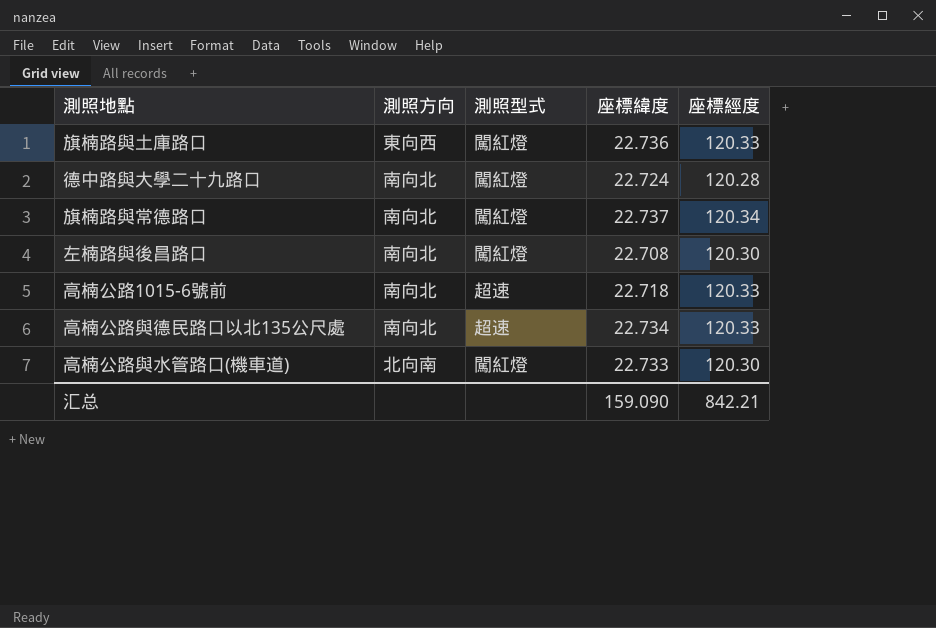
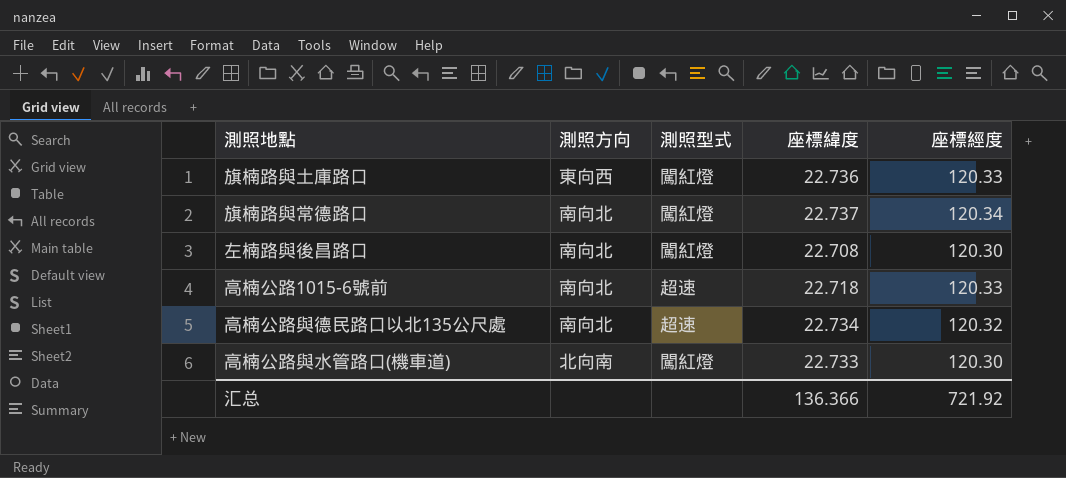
row 德中路與大學二十九路口: 南向北 | 闖紅燈 | 22.724 | 120.28 -> none
高楠公路與德民路口以北135公尺處 | 座標經度: 120.33 -> 120.32
汇总 | 座標緯度: 159.090 -> 136.366
汇总 | 座標經度: 842.21 -> 721.92

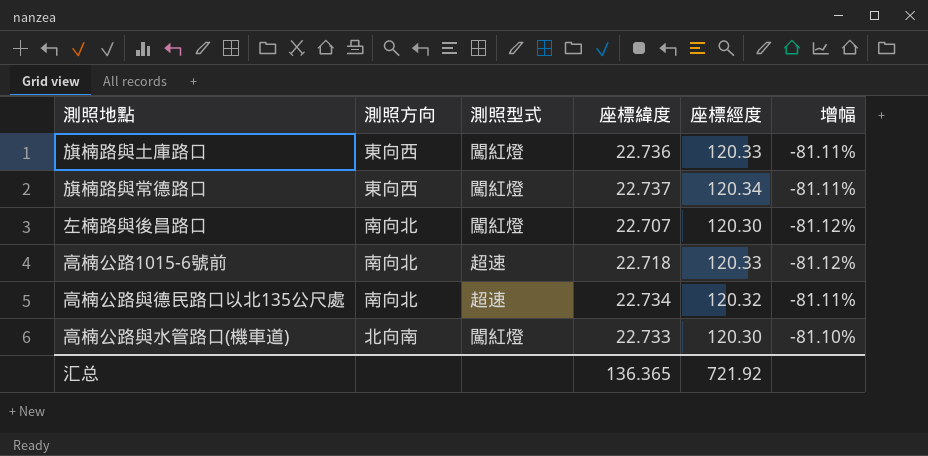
column 增幅 | formula: none -> ([座標緯度] - [座標經度]) / [座標經度]
旗楠路與常德路口 | 測照方向: 南向北 -> 東向西
左楠路與後昌路口 | 座標緯度: 22.708 -> 22.707
汇总 | 座標緯度: 136.366 -> 136.365

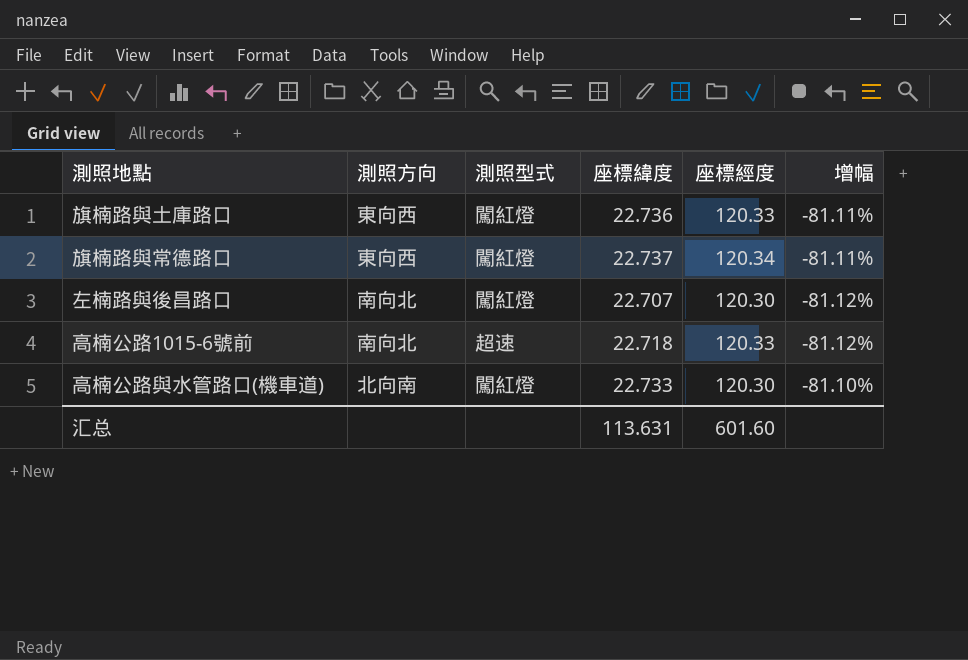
row 高楠公路與德民路口以北135公尺處: 南向北 | 超速 | 22.734 | 120.32 | -81.11% -> none
汇总 | 座標緯度: 136.365 -> 113.631
汇总 | 座標經度: 721.92 -> 601.60

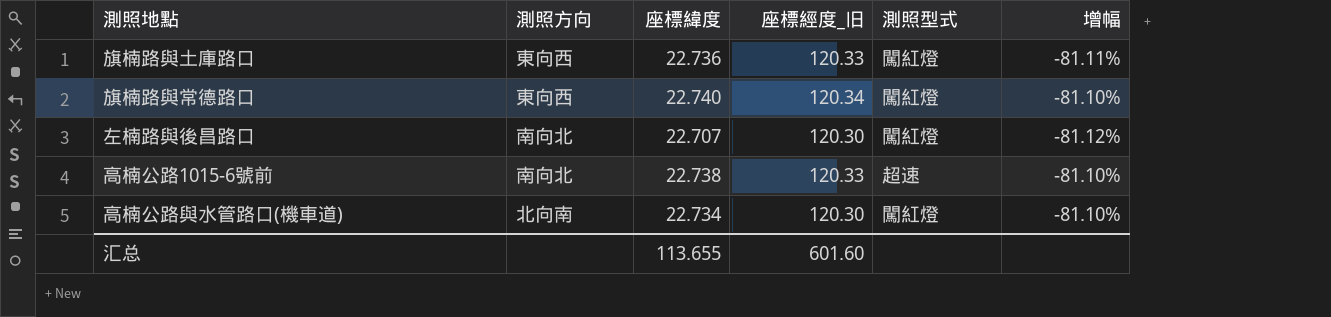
column name: 座標經度 -> 座標經度_旧
column 測照型式 | position: 3 -> 5
旗楠路與常德路口 | 座標緯度: 22.737 -> 22.740
旗楠路與常德路口 | 增幅: -81.11% -> -81.10%
高楠公路1015-6號前 | 座標緯度: 22.718 -> 22.738
高楠公路1015-6號前 | 增幅: -81.12% -> -81.10%
高楠公路與水管路口(機車道) | 座標緯度: 22.733 -> 22.734
汇总 | 座標緯度: 113.631 -> 113.655

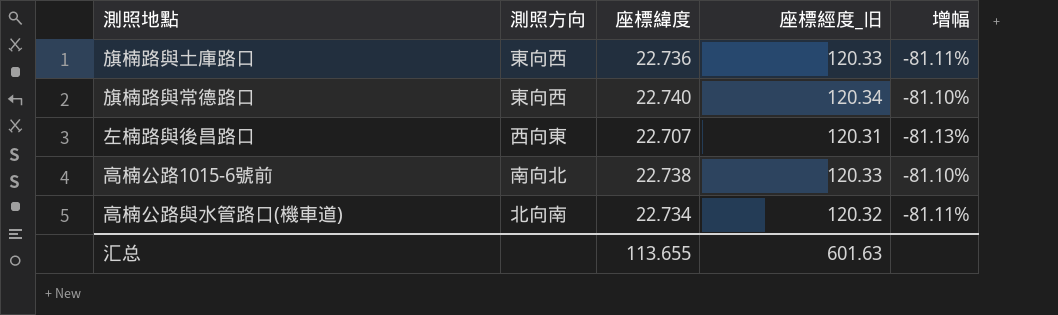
column 測照型式 | position: 5 -> none
左楠路與後昌路口 | 測照方向: 南向北 -> 西向東
左楠路與後昌路口 | 座標經度_旧: 120.30 -> 120.31
左楠路與後昌路口 | 增幅: -81.12% -> -81.13%
高楠公路與水管路口(機車道) | 座標經度_旧: 120.30 -> 120.32
高楠公路與水管路口(機車道) | 增幅: -81.10% -> -81.11%
汇总 | 座標經度_旧: 601.60 -> 601.63

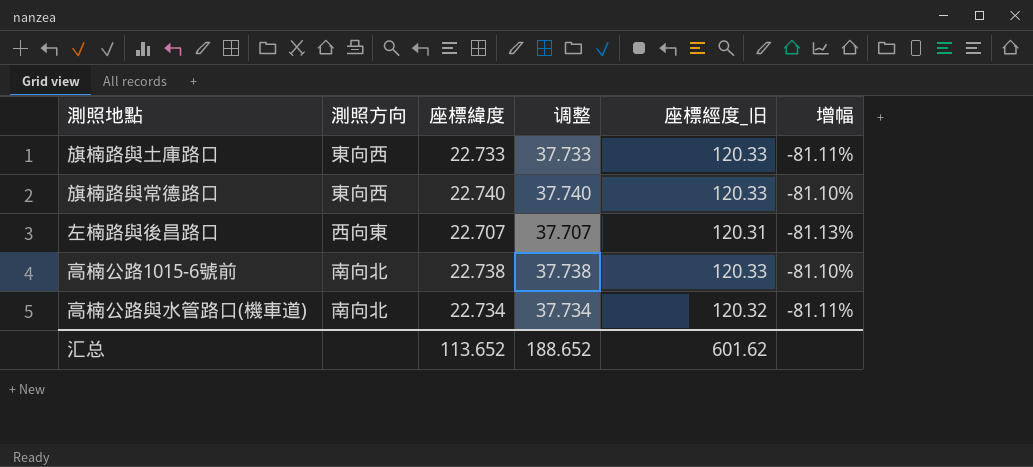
column 调整 | formula: none -> [座標緯度] + 15
旗楠路與土庫路口 | 座標緯度: 22.736 -> 22.733
旗楠路與常德路口 | 座標經度_旧: 120.34 -> 120.33
高楠公路與水管路口(機車道) | 測照方向: 北向南 -> 南向北
汇总 | 座標緯度: 113.655 -> 113.652
汇总 | 座標經度_旧: 601.63 -> 601.62

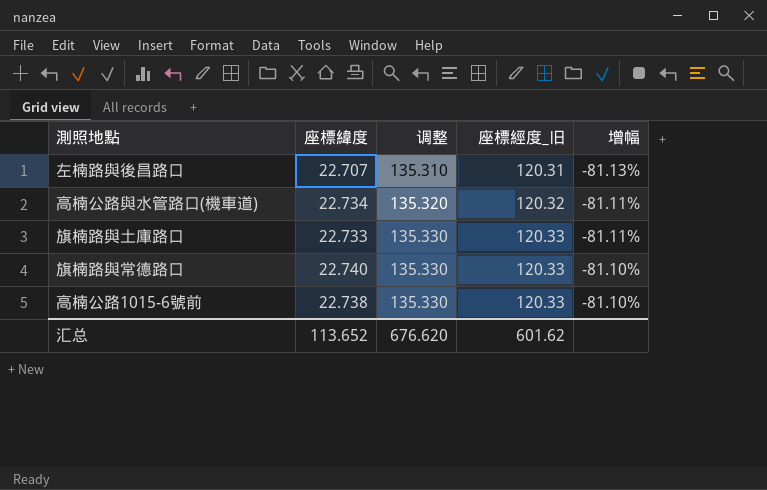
row order: none -> 调整 ascending
column 測照方向 | position: 2 -> none
column 调整 | formula: [座標緯度] + 15 -> [座標經度_旧] + 15
汇总 | 调整: 188.652 -> 676.620

